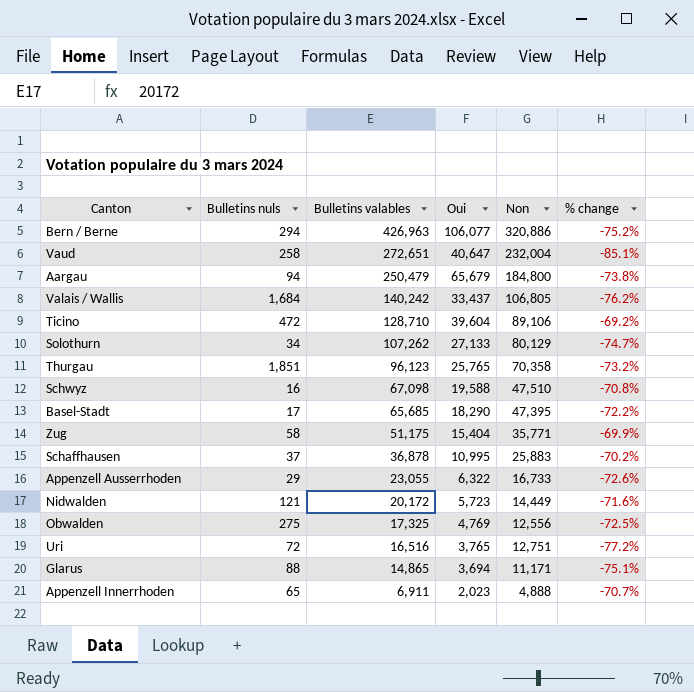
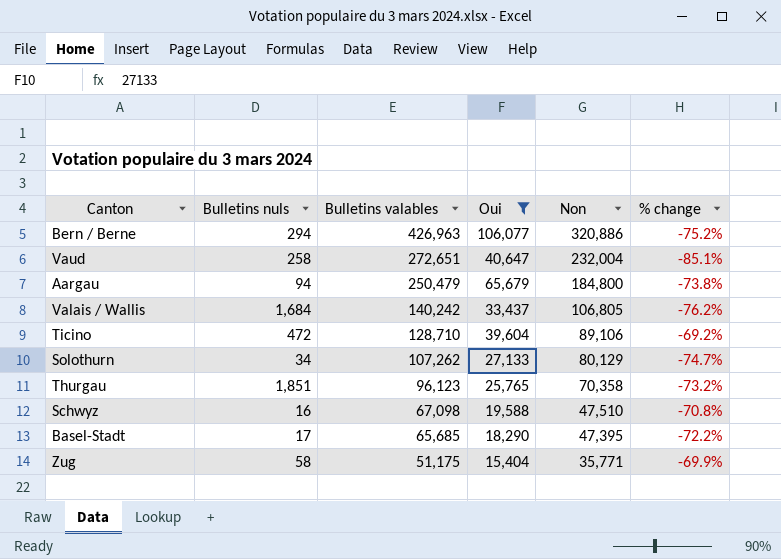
filter: none -> Oui >= 15,404

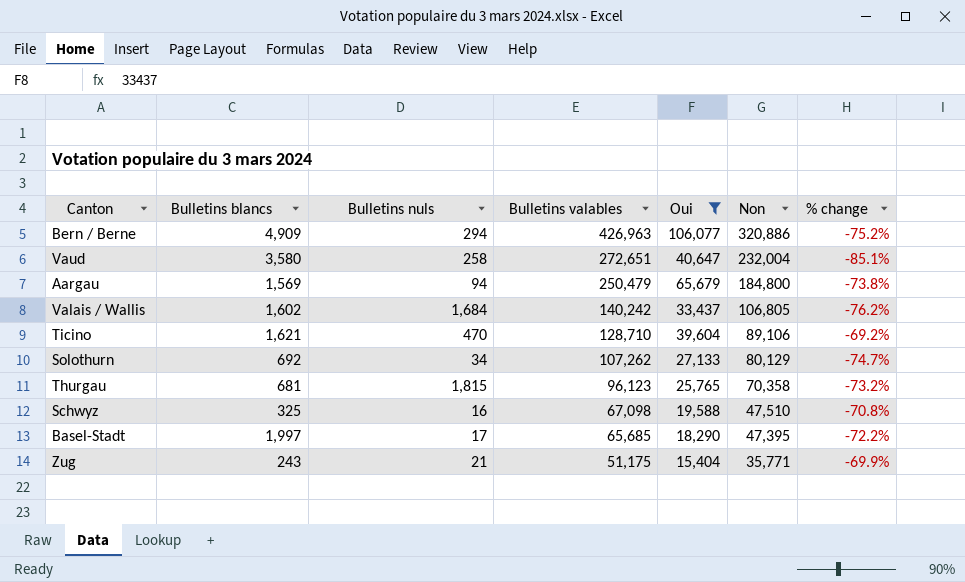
column Bulletins blancs | position: none -> 2
Ticino | Bulletins nuls: 472 -> 470
Thurgau | Bulletins nuls: 1,851 -> 1,815
Zug | Bulletins nuls: 58 -> 21

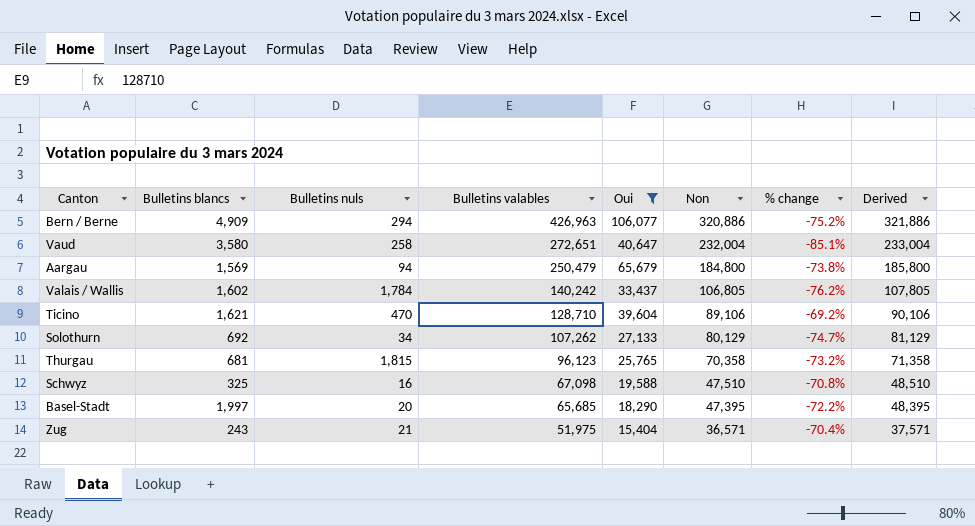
column Derived | formula: none -> [Non] + 1000
Valais / Wallis | Bulletins nuls: 1,684 -> 1,784
Basel-Stadt | Bulletins nuls: 17 -> 20
Zug | Bulletins valables: 51,175 -> 51,975
Zug | Non: 35,771 -> 36,571
Zug | % change: -69.9% -> -70.4%

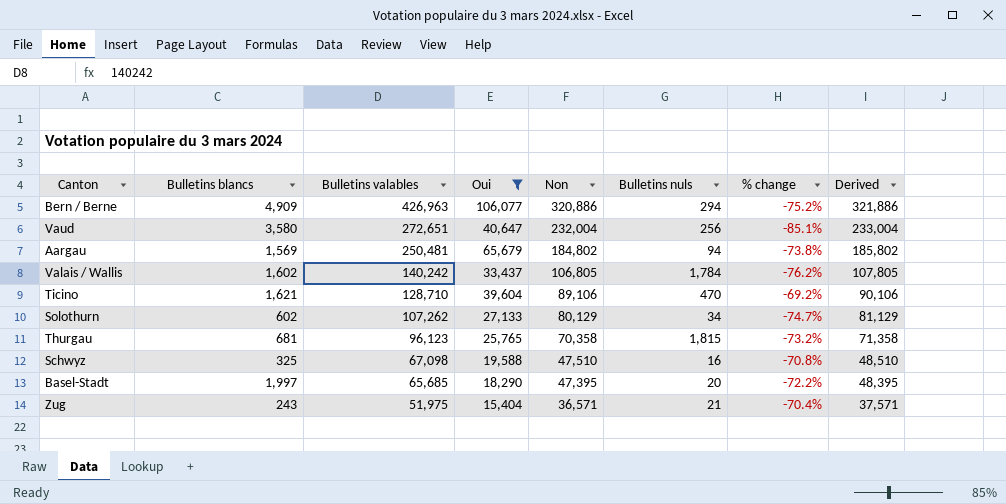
column Bulletins nuls | position: 3 -> 6
Vaud | Bulletins nuls: 258 -> 256
Aargau | Bulletins valables: 250,479 -> 250,481
Aargau | Non: 184,800 -> 184,802
Aargau | Derived: 185,800 -> 185,802
Solothurn | Bulletins blancs: 692 -> 602

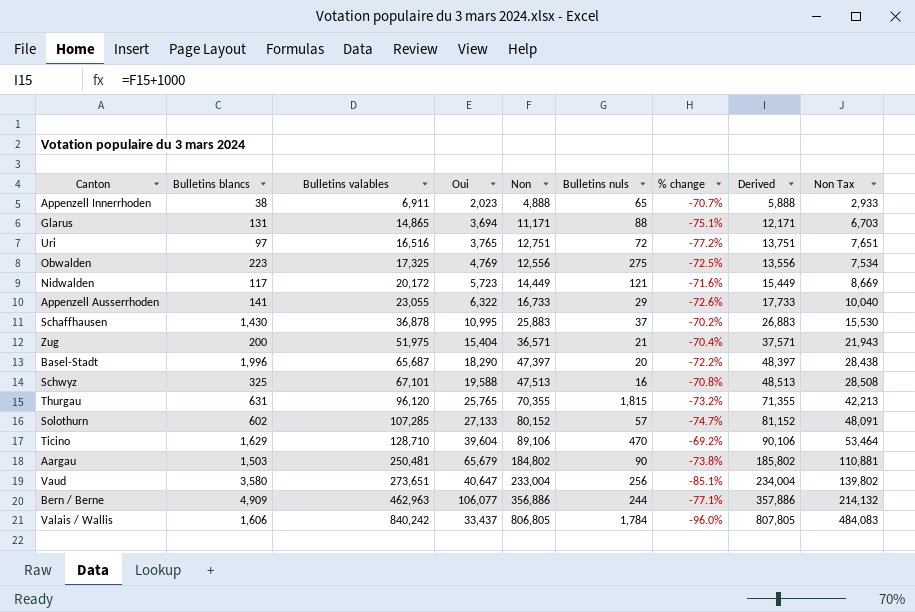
filter: Oui >= 15,404 -> none
row order: Bulletins valables descending -> Bulletins valables ascending
column Non Tax | formula: none -> [Non] * 0.6
Zug | Bulletins blancs: 243 -> 200
Basel-Stadt | Bulletins blancs: 1,997 -> 1,996
Basel-Stadt | Bulletins valables: 65,685 -> 65,687
Basel-Stadt | Non: 47,395 -> 47,397
Basel-Stadt | Derived: 48,395 -> 48,397
Schwyz | Bulletins valables: 67,098 -> 67,101
Schwyz | Non: 47,510 -> 47,513
Schwyz | Derived: 48,510 -> 48,513
Thurgau | Bulletins blancs: 681 -> 631
Thurgau | Bulletins valables: 96,123 -> 96,120
Thurgau | Non: 70,358 -> 70,355
Thurgau | Derived: 71,358 -> 71,355
Solothurn | Bulletins valables: 107,262 -> 107,285
Solothurn | Non: 80,129 -> 80,152
Solothurn | Bulletins nuls: 34 -> 57
Solothurn | Derived: 81,129 -> 81,152
Ticino | Bulletins blancs: 1,621 -> 1,629
Aargau | Bulletins blancs: 1,569 -> 1,503
Aargau | Bulletins nuls: 94 -> 90
Vaud | Bulletins valables: 272,651 -> 273,651
Vaud | Non: 232,004 -> 233,004
Vaud | Derived: 233,004 -> 234,004
Bern / Berne | Bulletins valables: 426,963 -> 462,963
Bern / Berne | Non: 320,886 -> 356,886
Bern / Berne | Bulletins nuls: 294 -> 244
Bern / Berne | % change: -75.2% -> -77.1%
Bern / Berne | Derived: 321,886 -> 357,886
Valais / Wallis | Bulletins blancs: 1,602 -> 1,606
Valais / Wallis | Bulletins valables: 140,242 -> 840,242
Valais / Wallis | Non: 106,805 -> 806,805
Valais / Wallis | % change: -76.2% -> -96.0%
Valais / Wallis | Derived: 107,805 -> 807,805

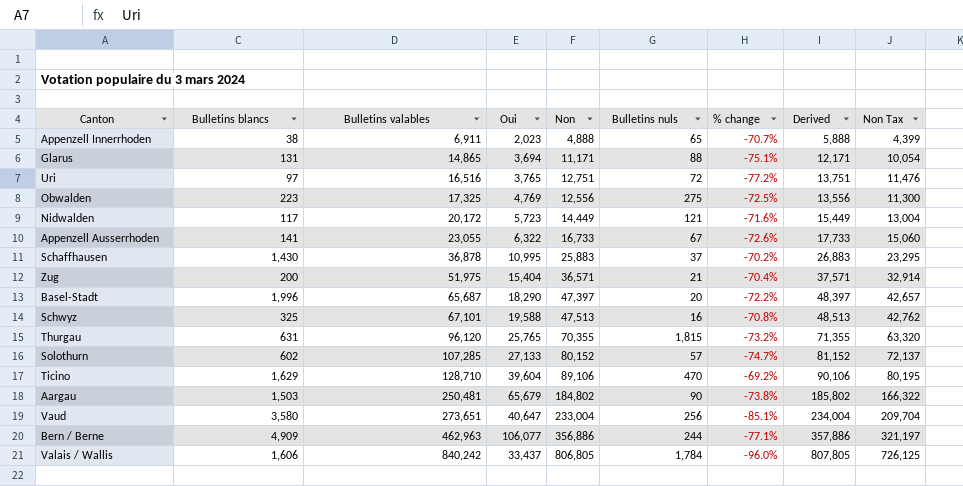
column Non Tax | formula: [Non] * 0.6 -> [Non] * 0.9
Appenzell Ausserrhoden | Bulletins nuls: 29 -> 67

